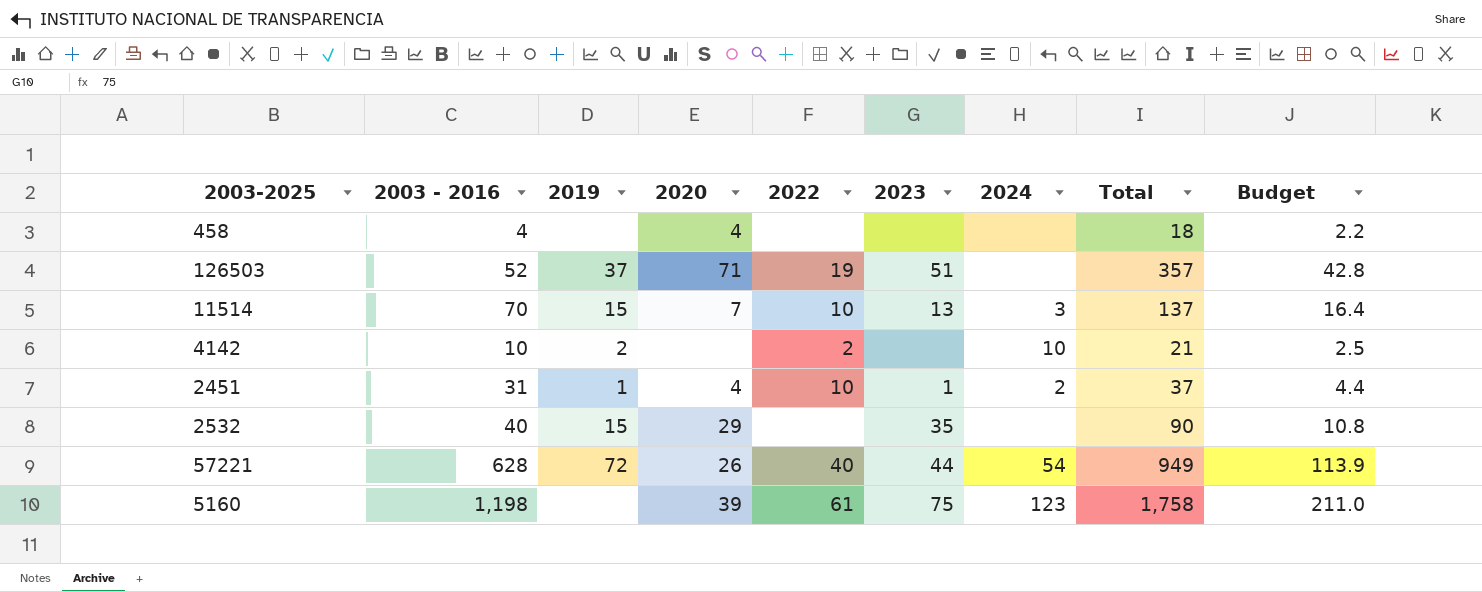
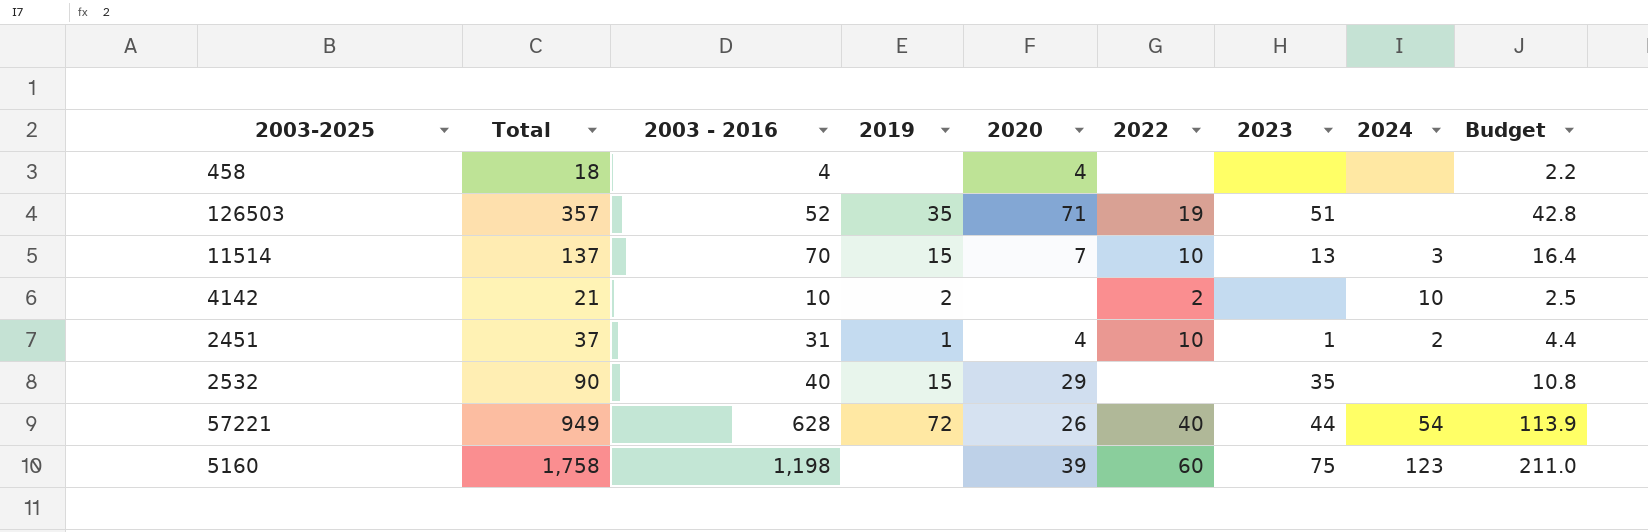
column Total | position: 8 -> 2
126503 | 2019: 37 -> 35
5160 | 2022: 61 -> 60

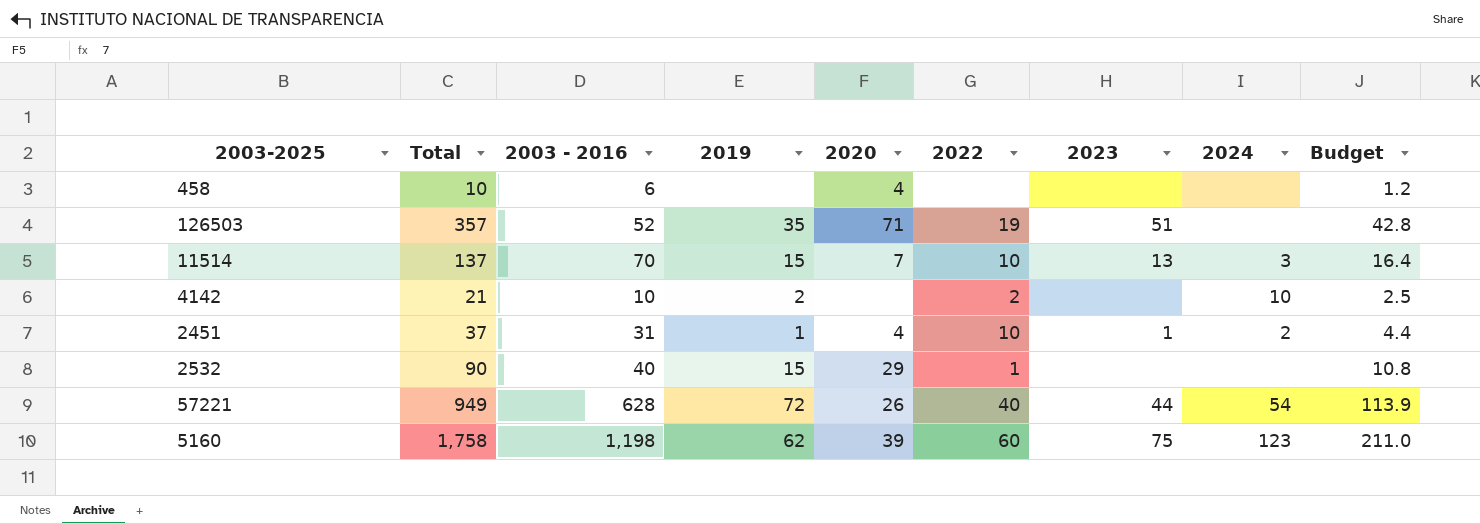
458 | Total: 18 -> 10
458 | 2003 - 2016: 4 -> 6
458 | Budget: 2.2 -> 1.2
2532 | 2022: none -> 1
2532 | 2023: 35 -> none
5160 | 2019: none -> 62

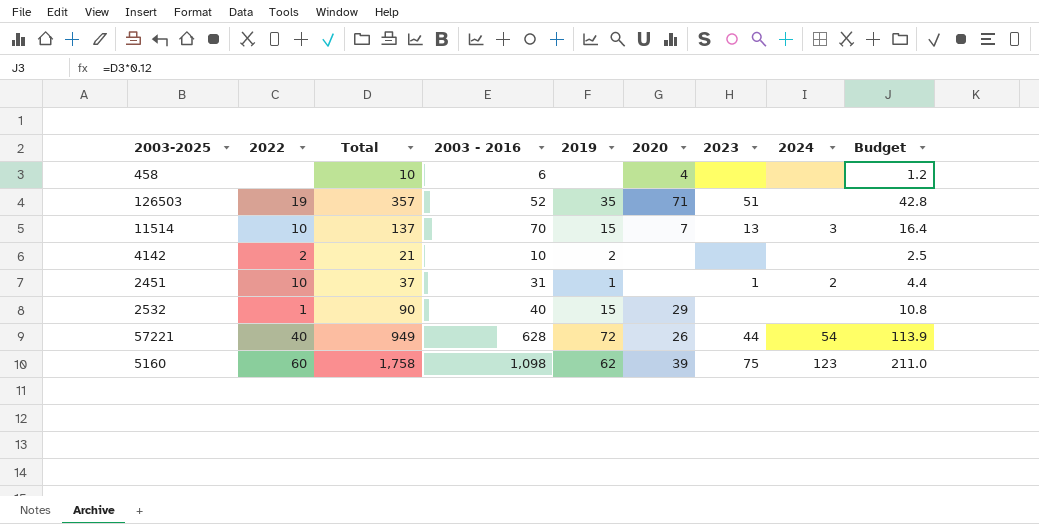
column 2022 | position: 6 -> 2
4142 | 2024: 10 -> none
2451 | 2020: 4 -> none
5160 | 2003 - 2016: 1,198 -> 1,098

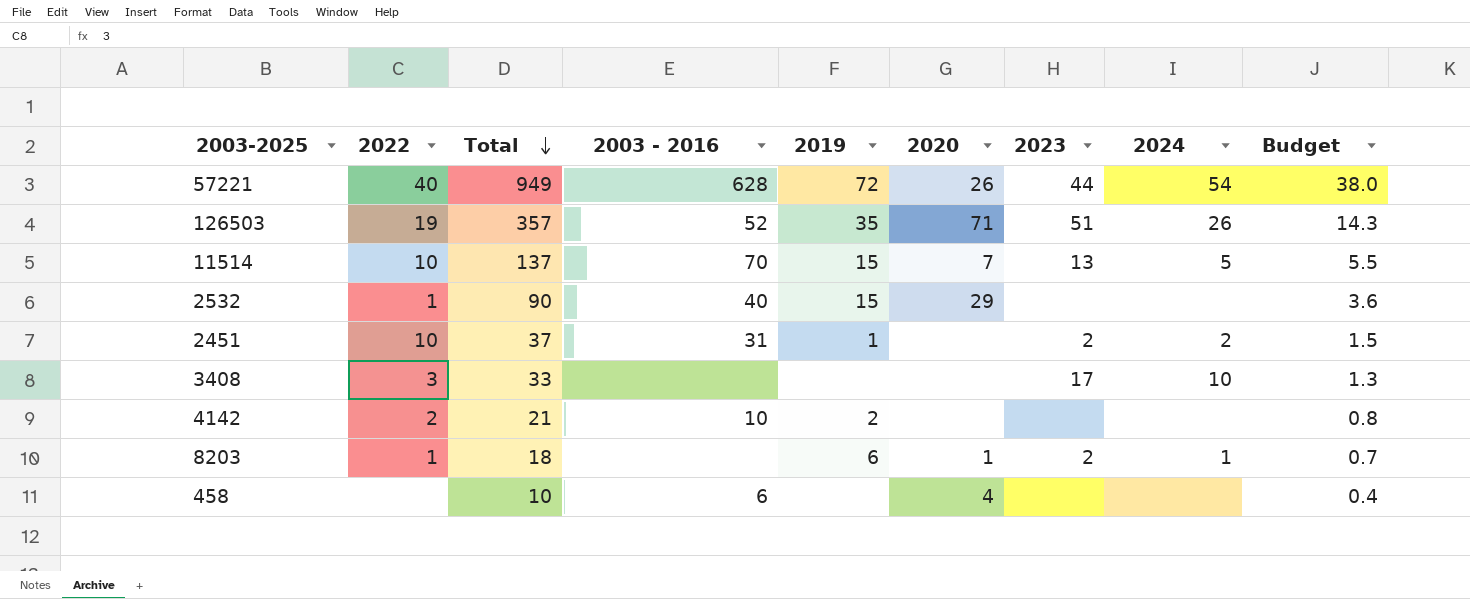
row order: none -> Total descending
column Budget | formula: [Total] * 0.12 -> [Total] * 0.04
row 5160: 60 | 1,758 | 1,098 | 62 | 39 | 75 | 123 | 211.0 -> none
126503 | 2024: none -> 26
11514 | 2024: 3 -> 5
2451 | 2023: 1 -> 2
row 3408: none -> 3 | 33 | none | none | none | 17 | 10 | 1.3
row 8203: none -> 1 | 18 | none | 6 | 1 | 2 | 1 | 0.7

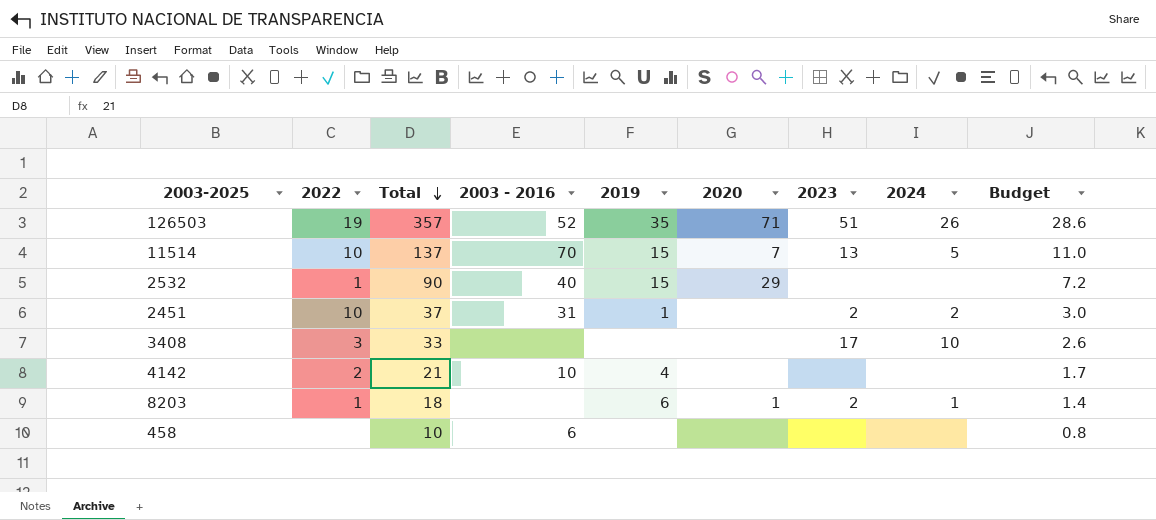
column Budget | formula: [Total] * 0.04 -> [Total] * 0.08
row 57221: 40 | 949 | 628 | 72 | 26 | 44 | 54 | 38.0 -> none
4142 | 2019: 2 -> 4
458 | 2020: 4 -> none

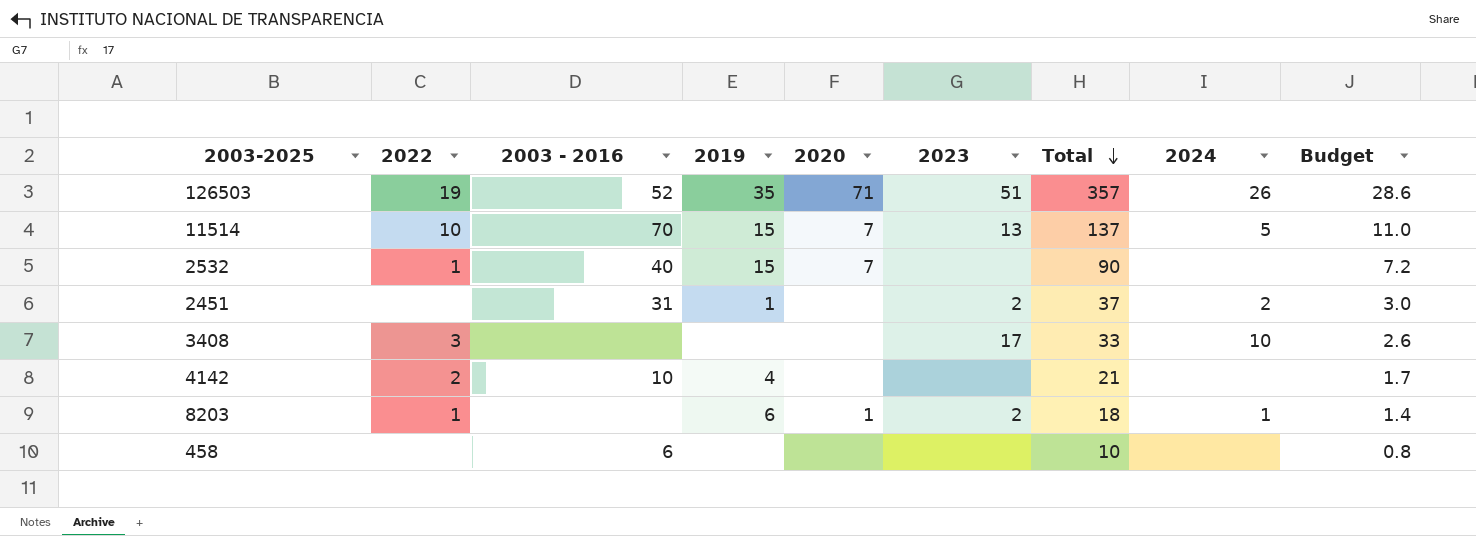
column Total | position: 3 -> 7
2532 | 2020: 29 -> 7
2451 | 2022: 10 -> none

